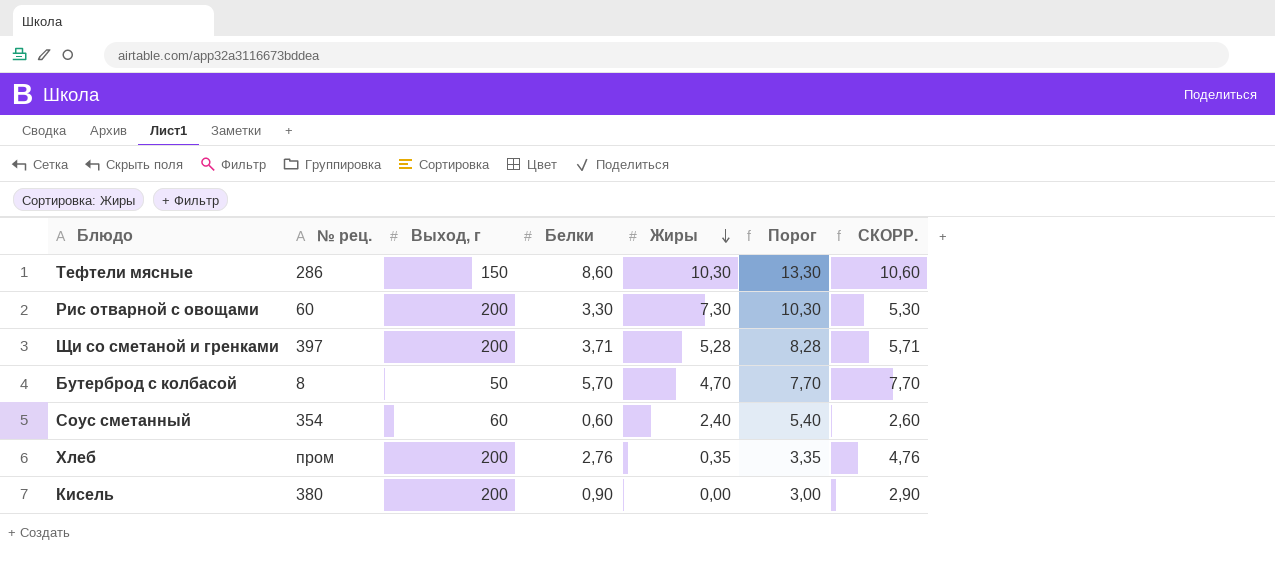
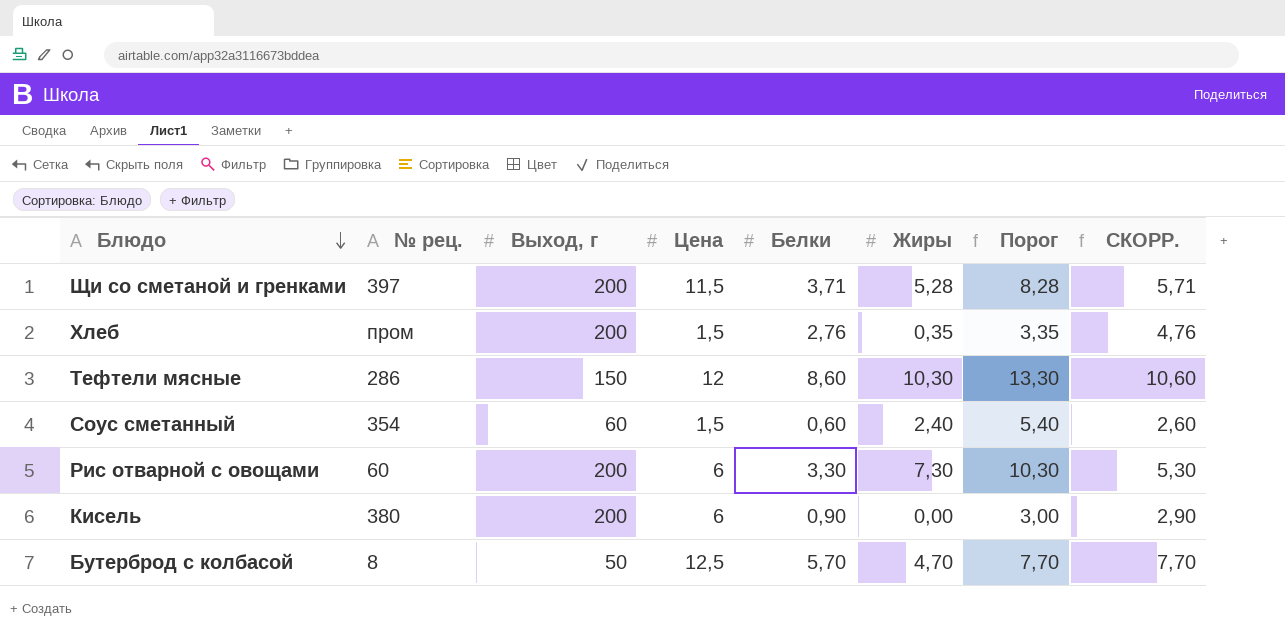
row order: Жиры descending -> Блюдо descending
column Цена | position: none -> 4

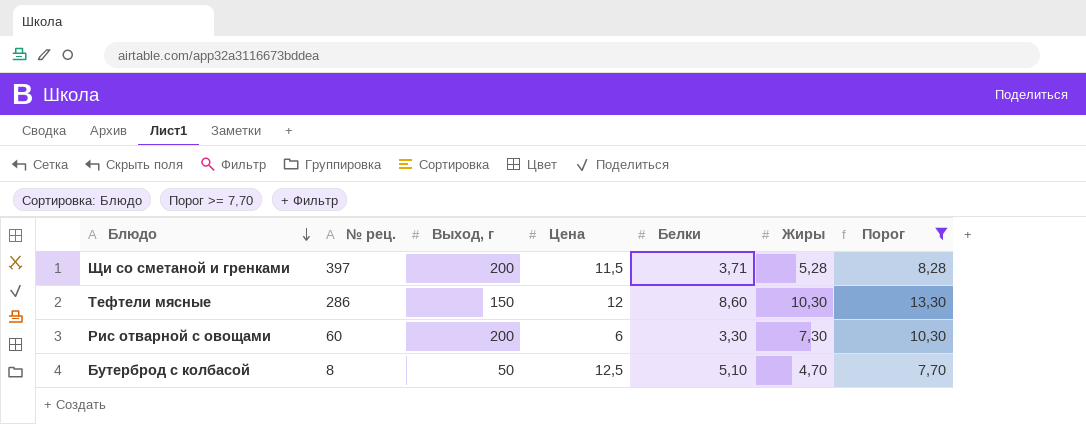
filter: none -> Порог >= 7,70
column СКОРР. | formula: [Белки] + 2 -> none
Бутерброд с колбасой | Белки: 5,70 -> 5,10

